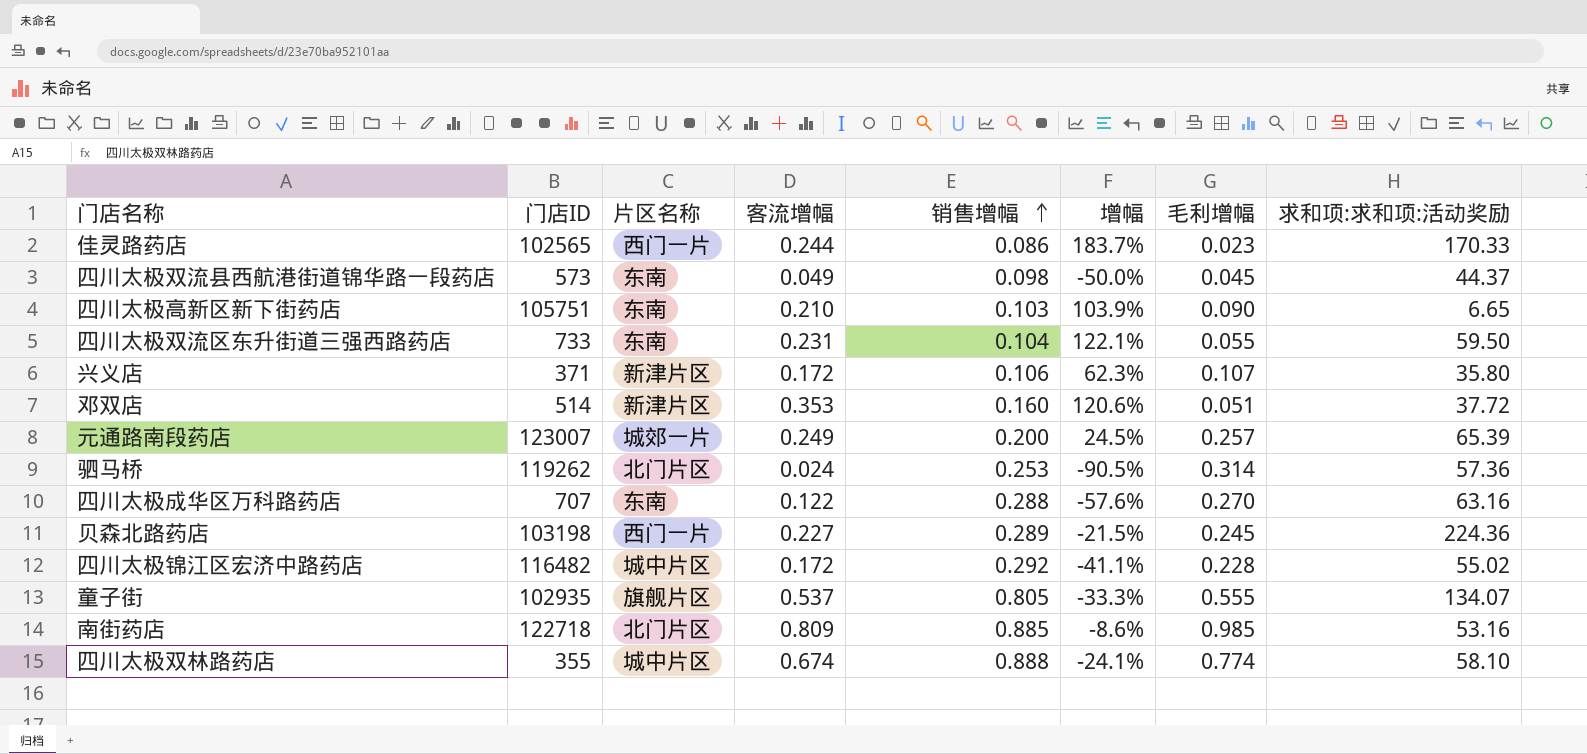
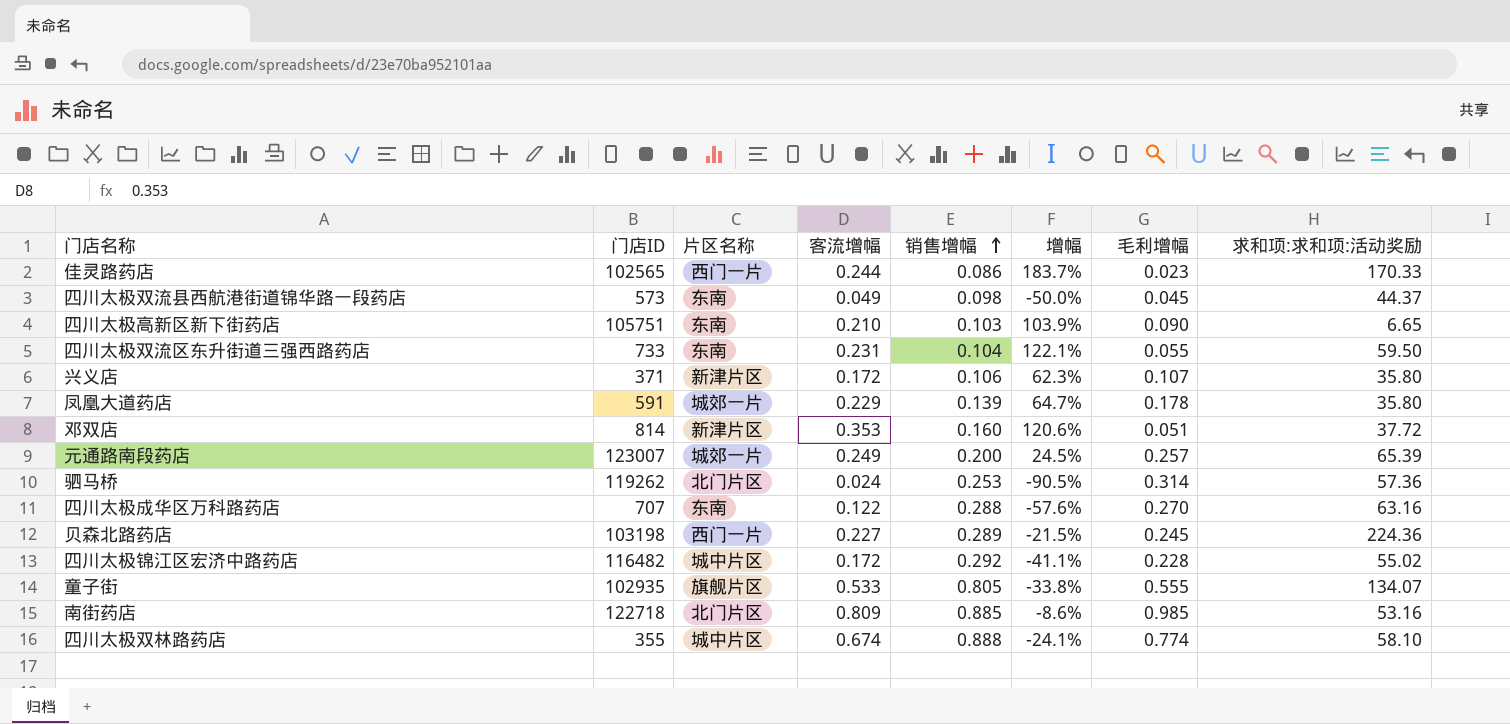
row 凤凰大道药店: none -> 591 | 城郊一片 | 0.229 | 0.139 | 64.7% | 0.178 | 35.80
邓双店 | 门店ID: 514 -> 814
童子街 | 客流增幅: 0.537 -> 0.533
童子街 | 增幅: -33.3% -> -33.8%

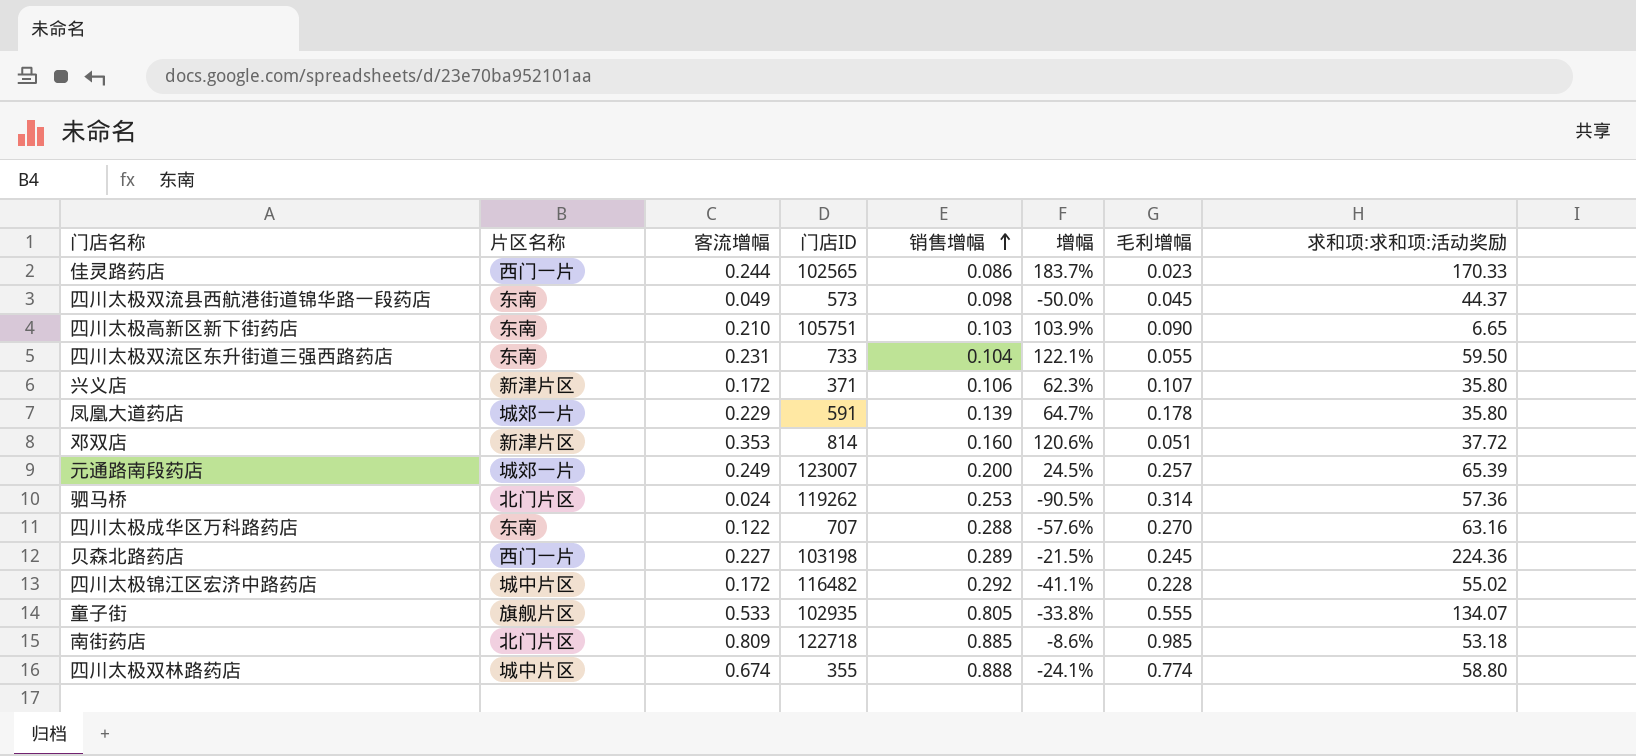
column 门店ID | position: 2 -> 4
南街药店 | 求和项:求和项:活动奖励: 53.16 -> 53.18
四川太极双林路药店 | 求和项:求和项:活动奖励: 58.10 -> 58.80

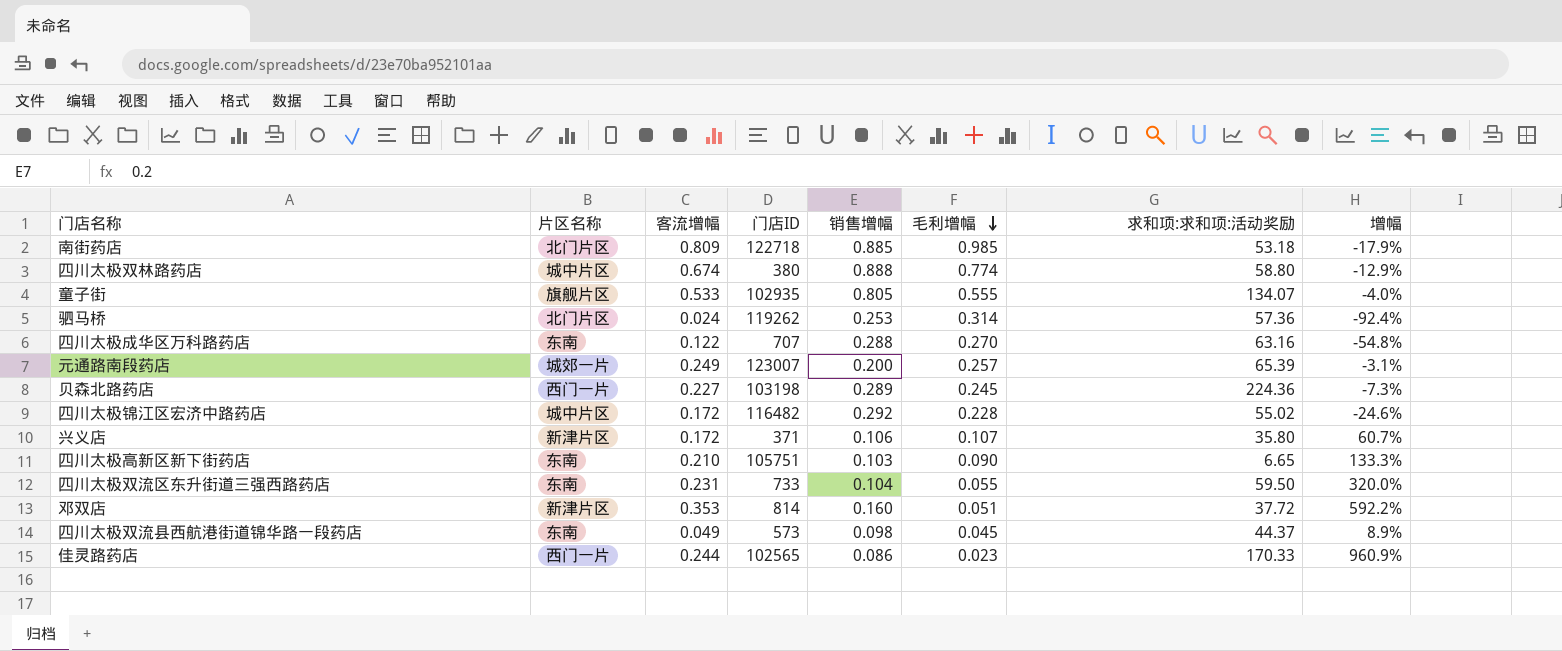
row order: 销售增幅 ascending -> 毛利增幅 descending
column 增幅 | formula: ([客流增幅] - [销售增幅]) / [销售增幅] -> ([客流增幅] - [毛利增幅]) / [毛利增幅]
column 增幅 | position: 6 -> 8
row 凤凰大道药店: 城郊一片 | 0.229 | 591 | 0.139 | 64.7% | 0.178 | 35.80 -> none
四川太极双林路药店 | 门店ID: 355 -> 380

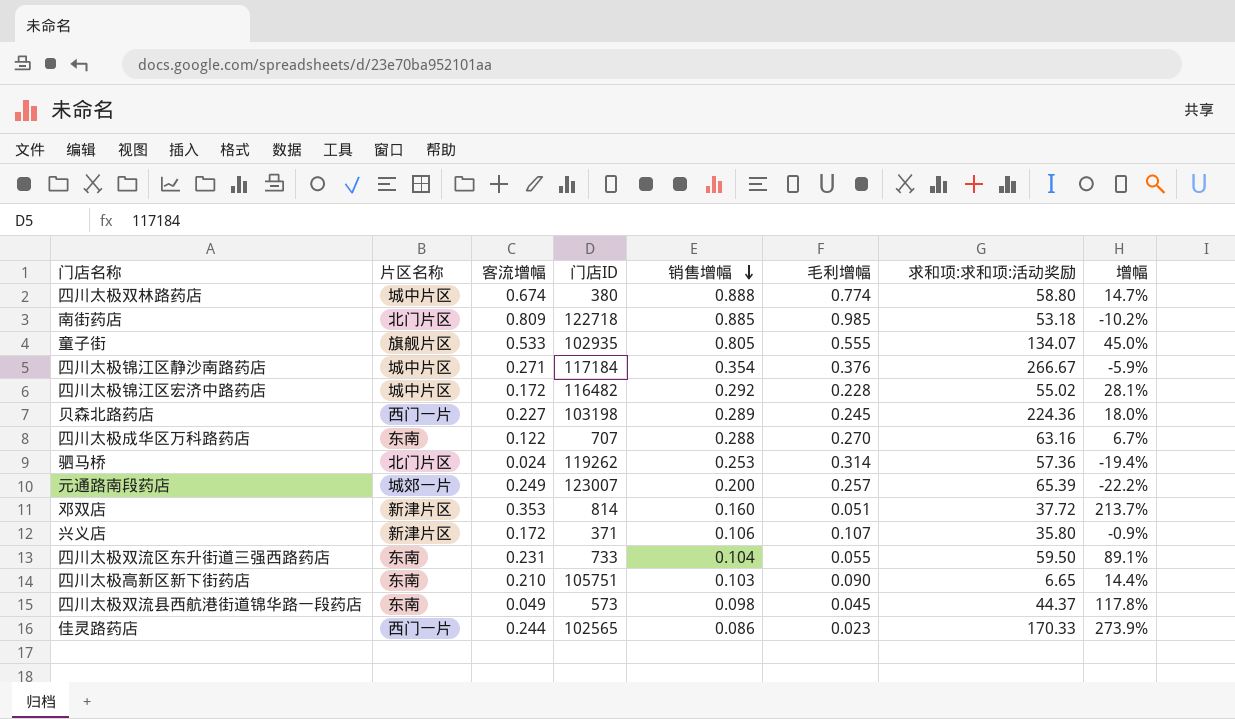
row order: 毛利增幅 descending -> 销售增幅 descending
column 增幅 | formula: ([客流增幅] - [毛利增幅]) / [毛利增幅] -> ([销售增幅] - [毛利增幅]) / [毛利增幅]
row 四川太极锦江区静沙南路药店: none -> 城中片区 | 0.271 | 117184 | 0.354 | 0.376 | 266.67 | -5.9%

